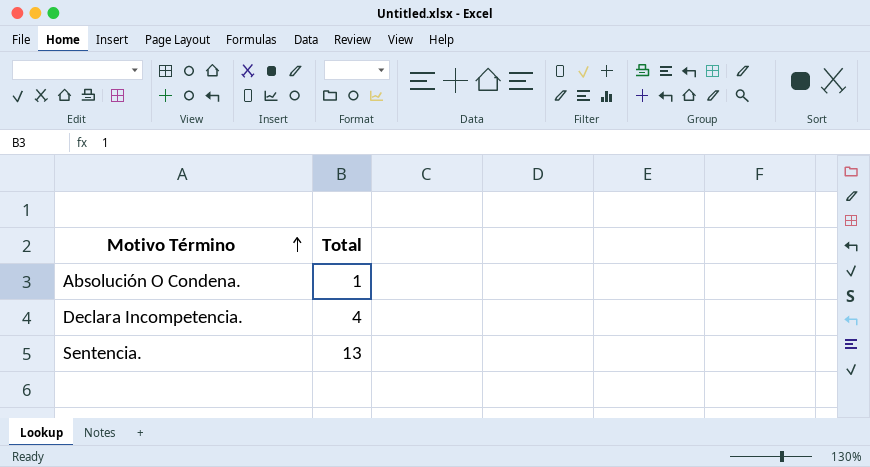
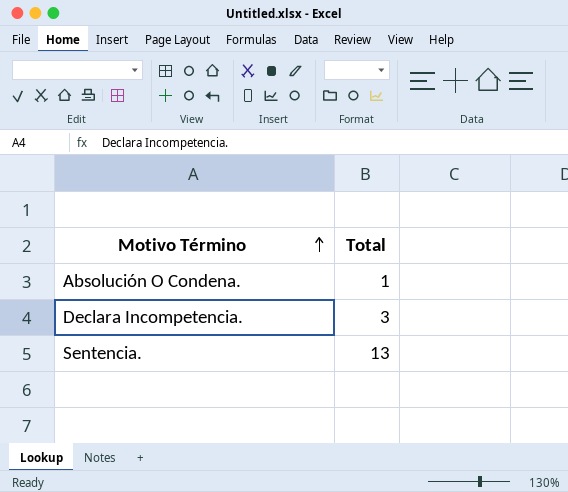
Declara Incompetencia. | Total: 4 -> 3

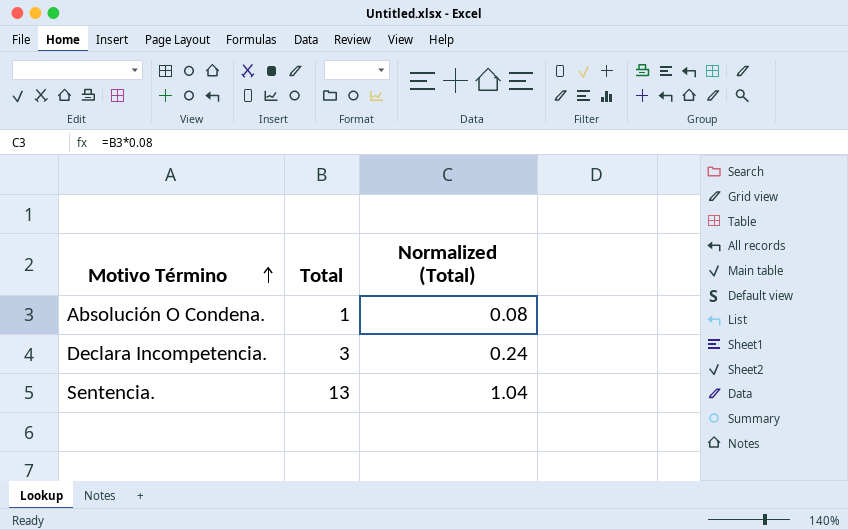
column Normalized (Total) | formula: none -> [Total] * 0.08

